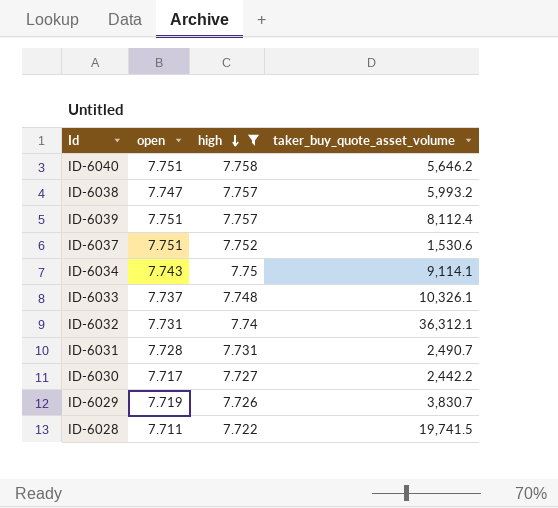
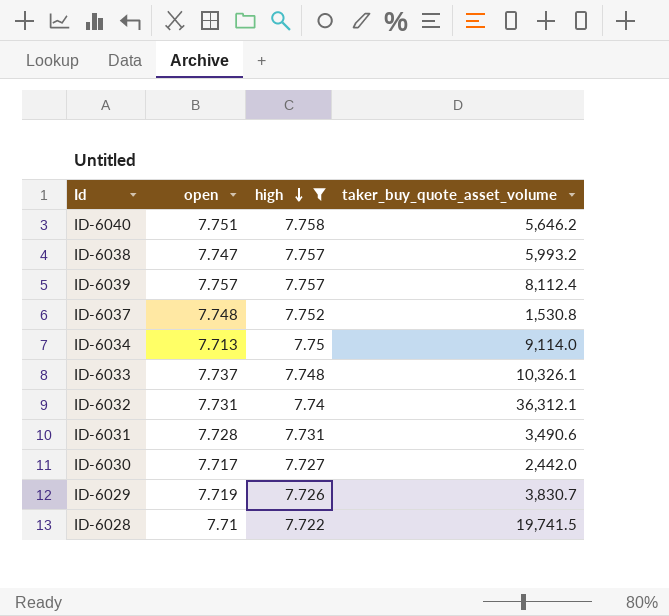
ID-6039 | open: 7.751 -> 7.757
ID-6037 | open: 7.751 -> 7.748
ID-6037 | taker_buy_quote_asset_volume: 1,530.6 -> 1,530.8
ID-6034 | open: 7.743 -> 7.713
ID-6034 | taker_buy_quote_asset_volume: 9,114.1 -> 9,114.0
ID-6031 | taker_buy_quote_asset_volume: 2,490.7 -> 3,490.6
ID-6030 | taker_buy_quote_asset_volume: 2,442.2 -> 2,442.0
ID-6028 | open: 7.711 -> 7.71

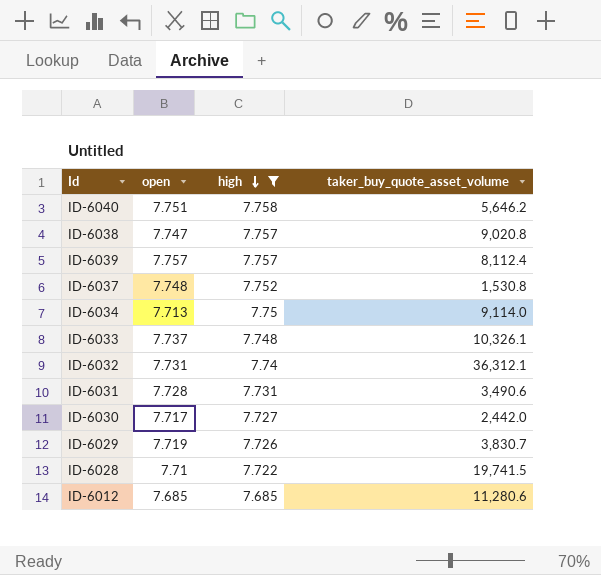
ID-6038 | taker_buy_quote_asset_volume: 5,993.2 -> 9,020.8
row ID-6012: none -> 7.685 | 7.685 | 11,280.6

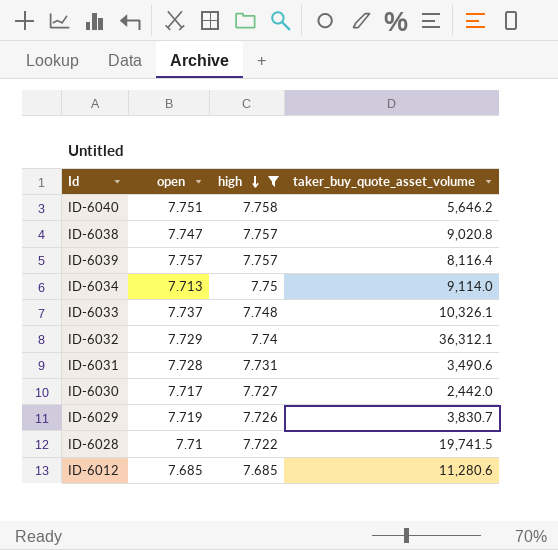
row ID-6037: 7.748 | 7.752 | 1,530.8 -> none
ID-6039 | taker_buy_quote_asset_volume: 8,112.4 -> 8,116.4
ID-6032 | open: 7.731 -> 7.729

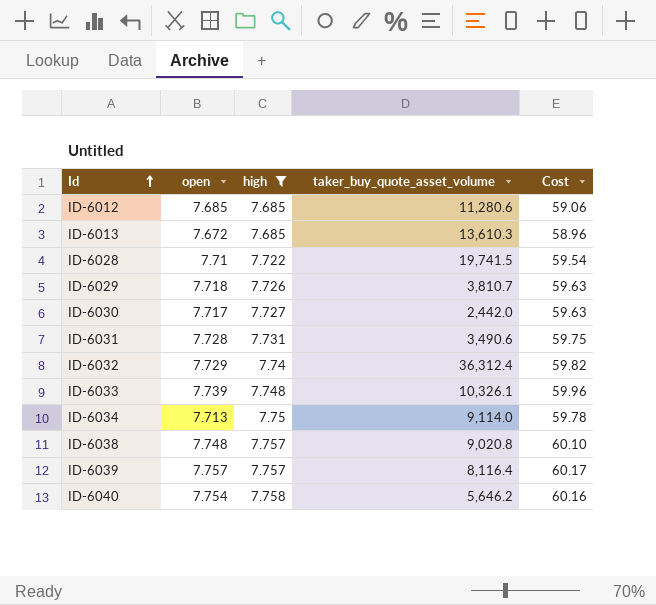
row order: high descending -> Id ascending
column Cost | formula: none -> [open] * [high]
row ID-6013: none -> 7.672 | 7.685 | 13,610.3 | 58.96
ID-6029 | open: 7.719 -> 7.718
ID-6029 | taker_buy_quote_asset_volume: 3,830.7 -> 3,810.7
ID-6032 | taker_buy_quote_asset_volume: 36,312.1 -> 36,312.4
ID-6033 | open: 7.737 -> 7.739
ID-6038 | open: 7.747 -> 7.748
ID-6040 | open: 7.751 -> 7.754

